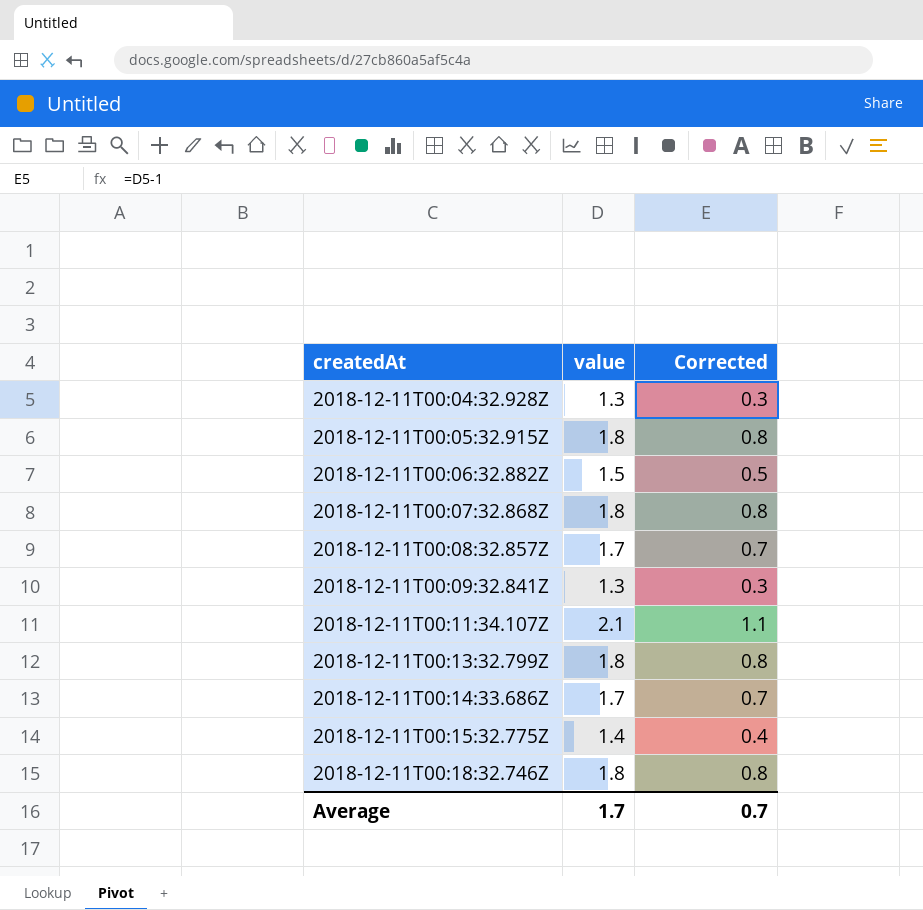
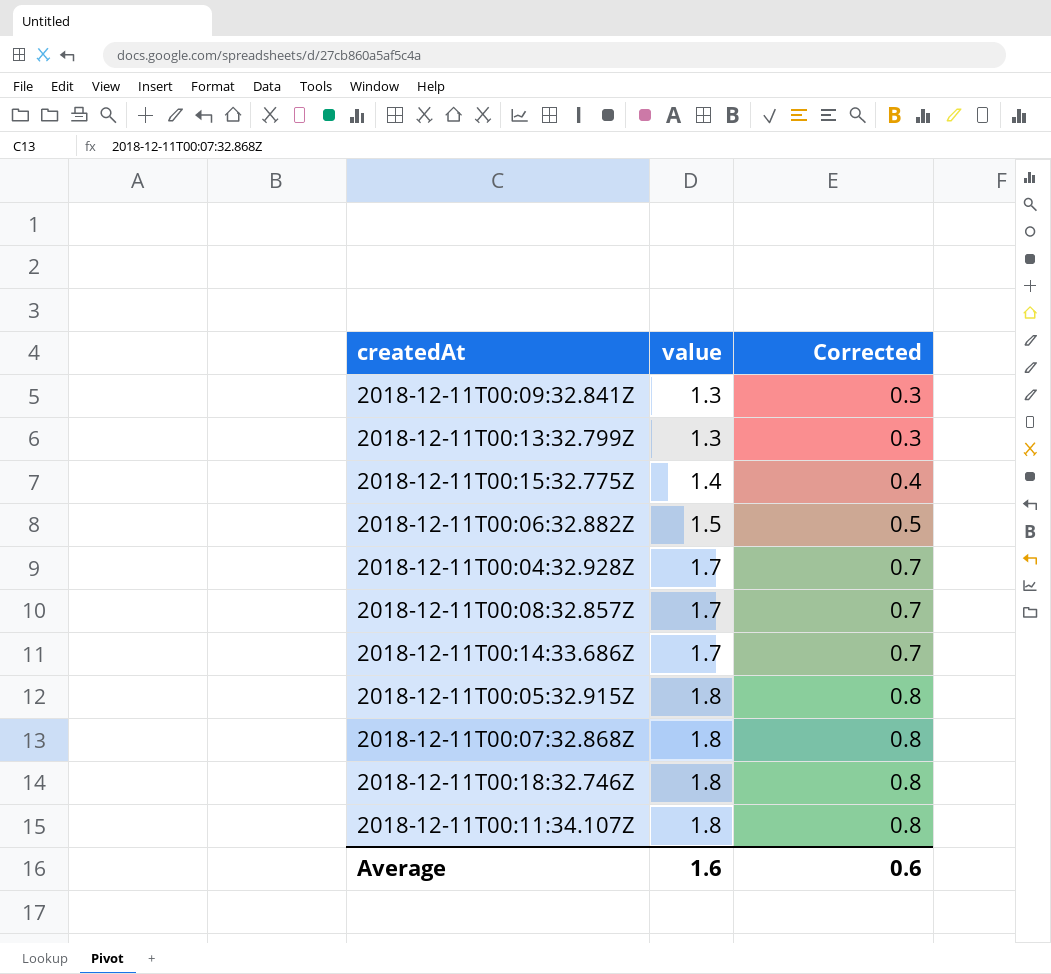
row order: createdAt ascending -> value ascending
2018-12-11T00:13:32.799Z | value: 1.8 -> 1.3
2018-12-11T00:13:32.799Z | Corrected: 0.8 -> 0.3
2018-12-11T00:04:32.928Z | value: 1.3 -> 1.7
2018-12-11T00:04:32.928Z | Corrected: 0.3 -> 0.7
2018-12-11T00:11:34.107Z | value: 2.1 -> 1.8
2018-12-11T00:11:34.107Z | Corrected: 1.1 -> 0.8
Average | value: 1.7 -> 1.6
Average | Corrected: 0.7 -> 0.6

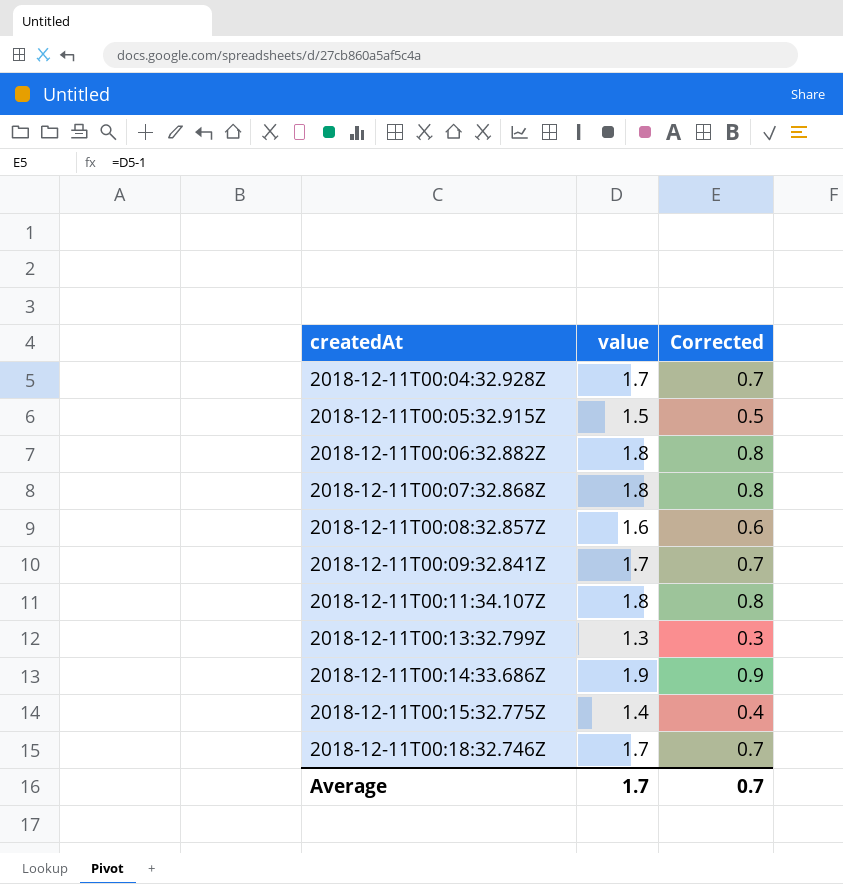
row order: value ascending -> createdAt ascending
2018-12-11T00:05:32.915Z | value: 1.8 -> 1.5
2018-12-11T00:05:32.915Z | Corrected: 0.8 -> 0.5
2018-12-11T00:06:32.882Z | value: 1.5 -> 1.8
2018-12-11T00:06:32.882Z | Corrected: 0.5 -> 0.8
2018-12-11T00:08:32.857Z | value: 1.7 -> 1.6
2018-12-11T00:08:32.857Z | Corrected: 0.7 -> 0.6
2018-12-11T00:09:32.841Z | value: 1.3 -> 1.7
2018-12-11T00:09:32.841Z | Corrected: 0.3 -> 0.7
2018-12-11T00:14:33.686Z | value: 1.7 -> 1.9
2018-12-11T00:14:33.686Z | Corrected: 0.7 -> 0.9
2018-12-11T00:18:32.746Z | value: 1.8 -> 1.7
2018-12-11T00:18:32.746Z | Corrected: 0.8 -> 0.7
Average | value: 1.6 -> 1.7
Average | Corrected: 0.6 -> 0.7

